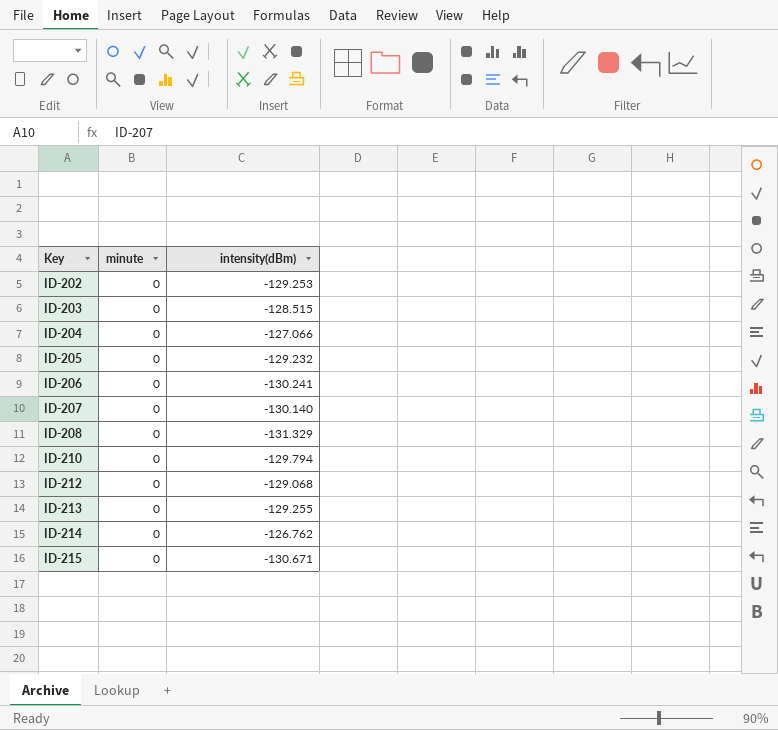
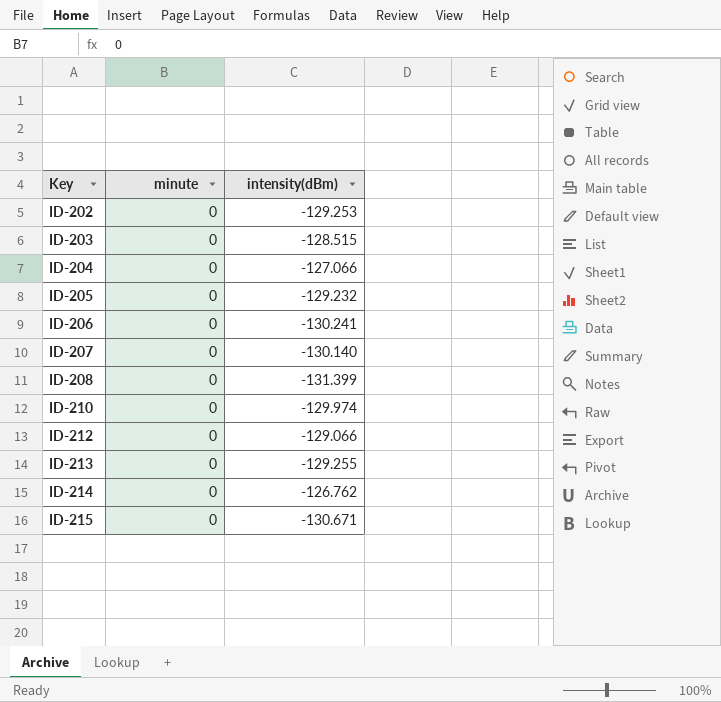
ID-208 | intensity(dBm): -131.329 -> -131.399
ID-210 | intensity(dBm): -129.794 -> -129.974
ID-212 | intensity(dBm): -129.068 -> -129.066

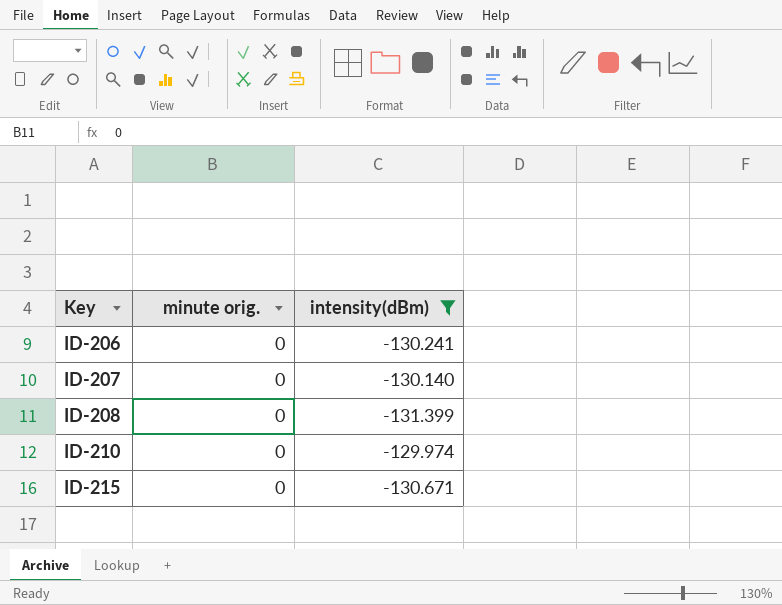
filter: none -> intensity(dBm) <= -129.974
column name: minute -> minute orig.

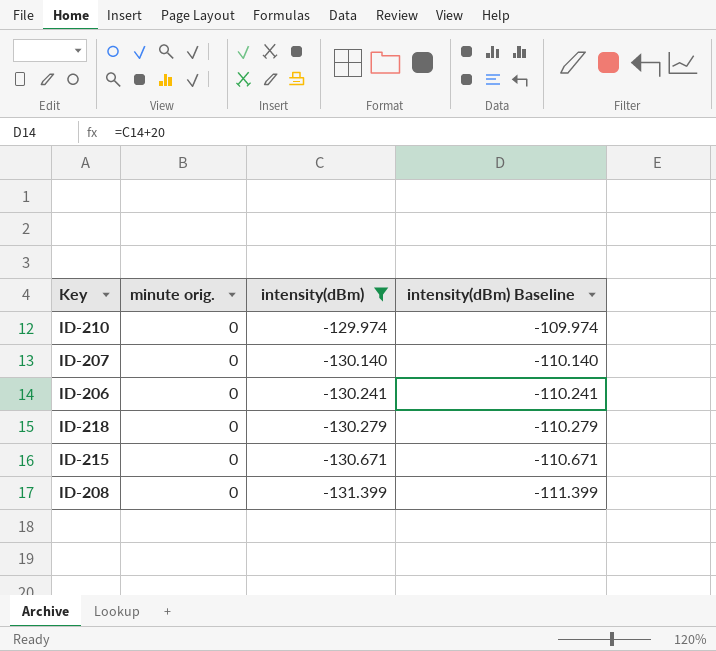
row order: Key ascending -> intensity(dBm) descending
column intensity(dBm) Baseline | formula: none -> [intensity(dBm)] + 20
row ID-218: none -> 0 | -130.279 | -110.279

